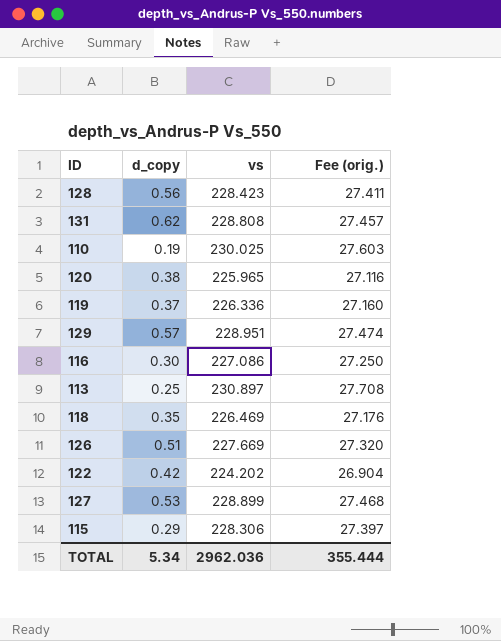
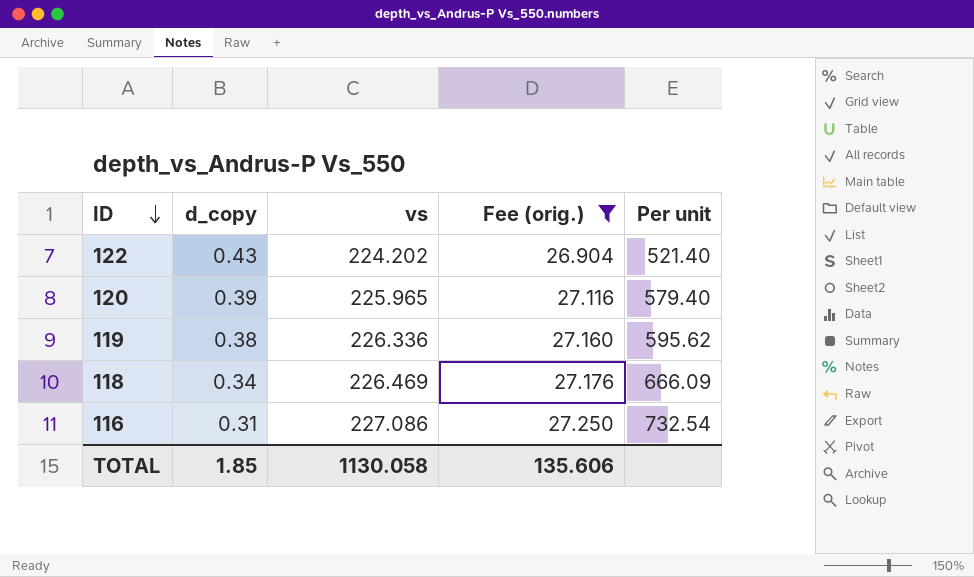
filter: none -> Fee (orig.) <= 27.250
row order: none -> ID descending
column Per unit | formula: none -> [vs] / [d_copy]
122 | d_copy: 0.42 -> 0.43
120 | d_copy: 0.38 -> 0.39
119 | d_copy: 0.37 -> 0.38
118 | d_copy: 0.35 -> 0.34
116 | d_copy: 0.30 -> 0.31
TOTAL | d_copy: 5.34 -> 1.85
TOTAL | vs: 2962.036 -> 1130.058
TOTAL | Fee (orig.): 355.444 -> 135.606

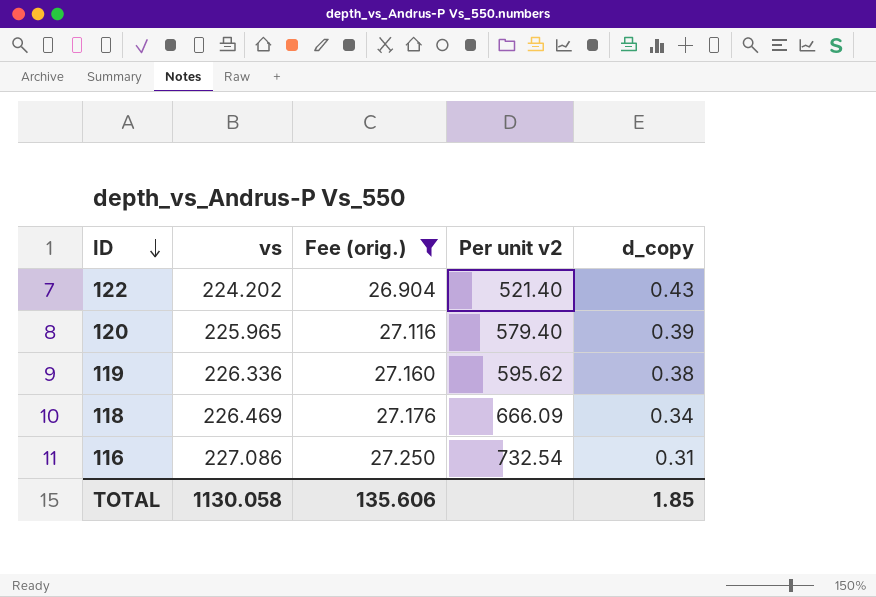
column name: Per unit -> Per unit v2
column d_copy | position: 2 -> 5

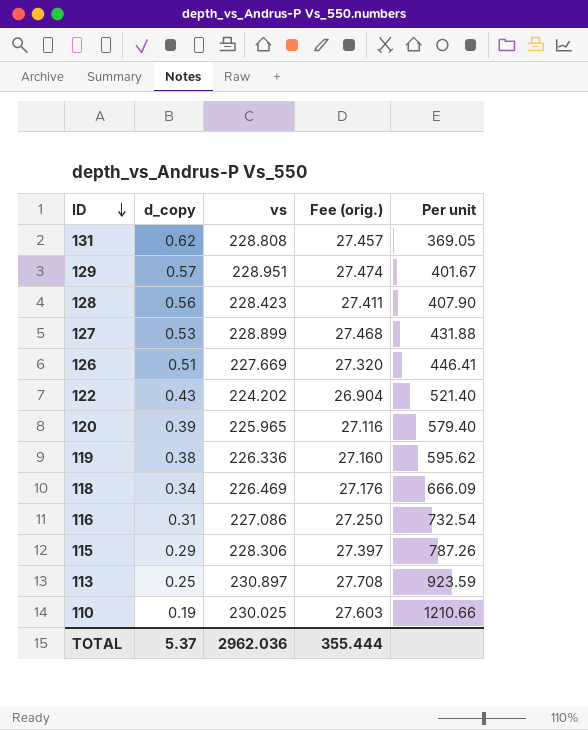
filter: Fee (orig.) <= 27.250 -> none
column d_copy | position: 5 -> 2
column name: Per unit v2 -> Per unit
TOTAL | d_copy: 1.85 -> 5.37
TOTAL | vs: 1130.058 -> 2962.036
TOTAL | Fee (orig.): 135.606 -> 355.444

